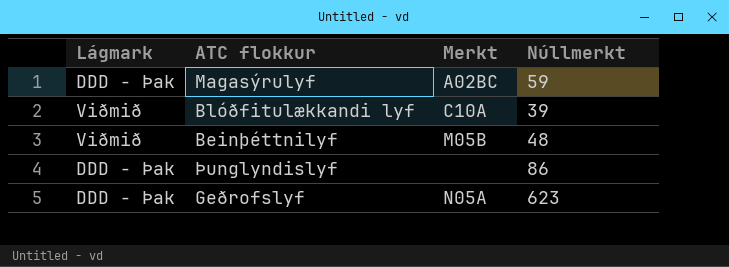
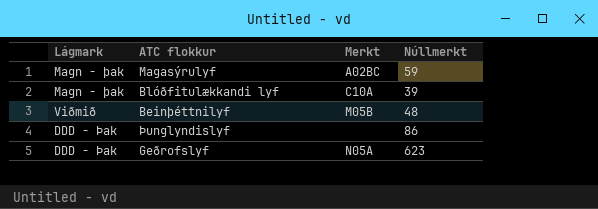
Magasýrulyf | Lágmark: DDD - Þak -> Magn - þak
Blóðfitulækkandi lyf | Lágmark: Viðmið -> Magn - þak

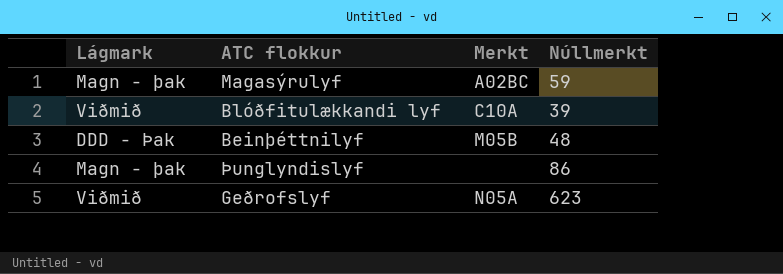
Blóðfitulækkandi lyf | Lágmark: Magn - þak -> Viðmið
Beinþéttnilyf | Lágmark: Viðmið -> DDD - Þak
Þunglyndislyf | Lágmark: DDD - Þak -> Magn - þak
Geðrofslyf | Lágmark: DDD - Þak -> Viðmið

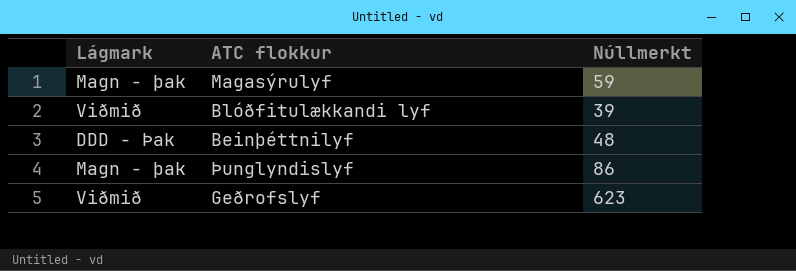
column Merkt | position: 3 -> none

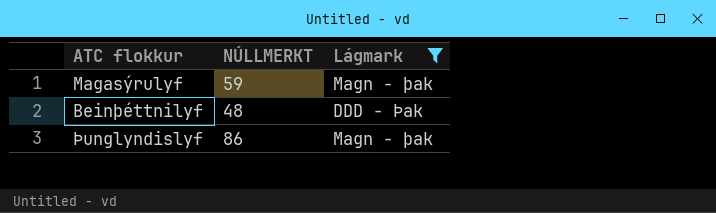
filter: none -> Lágmark != Viðmið
column name: Núllmerkt -> NÚLLMERKT
column Lágmark | position: 1 -> 3

